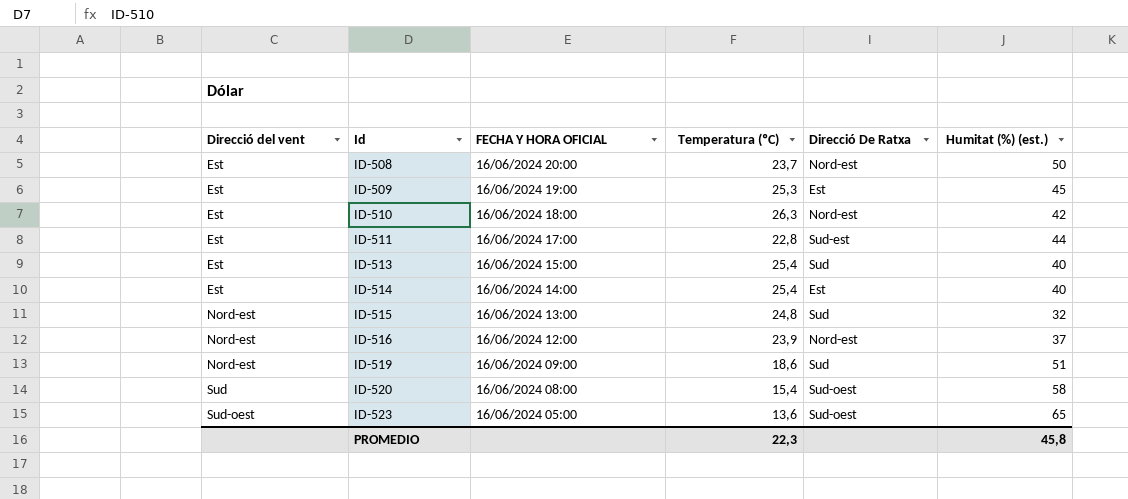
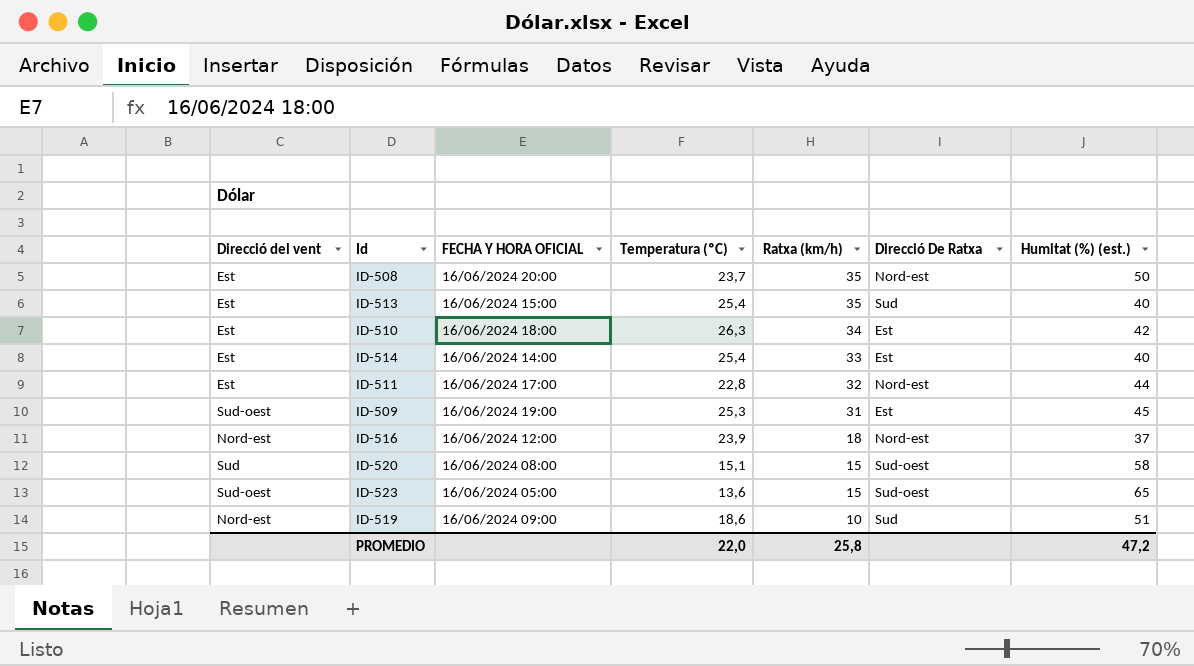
row order: Direcció del vent ascending -> Ratxa (km/h) descending
column Ratxa (km/h) | position: none -> 5
row ID-515: Nord-est | 16/06/2024 13:00 | 24,8 | Sud | 32 -> none
ID-510 | Direcció De Ratxa: Nord-est -> Est
ID-511 | Direcció De Ratxa: Sud-est -> Nord-est
ID-509 | Direcció del vent: Est -> Sud-oest
ID-520 | Temperatura (ºC): 15,4 -> 15,1
PROMEDIO | Temperatura (ºC): 22,3 -> 22,0
PROMEDIO | Humitat (%) (est.): 45,8 -> 47,2

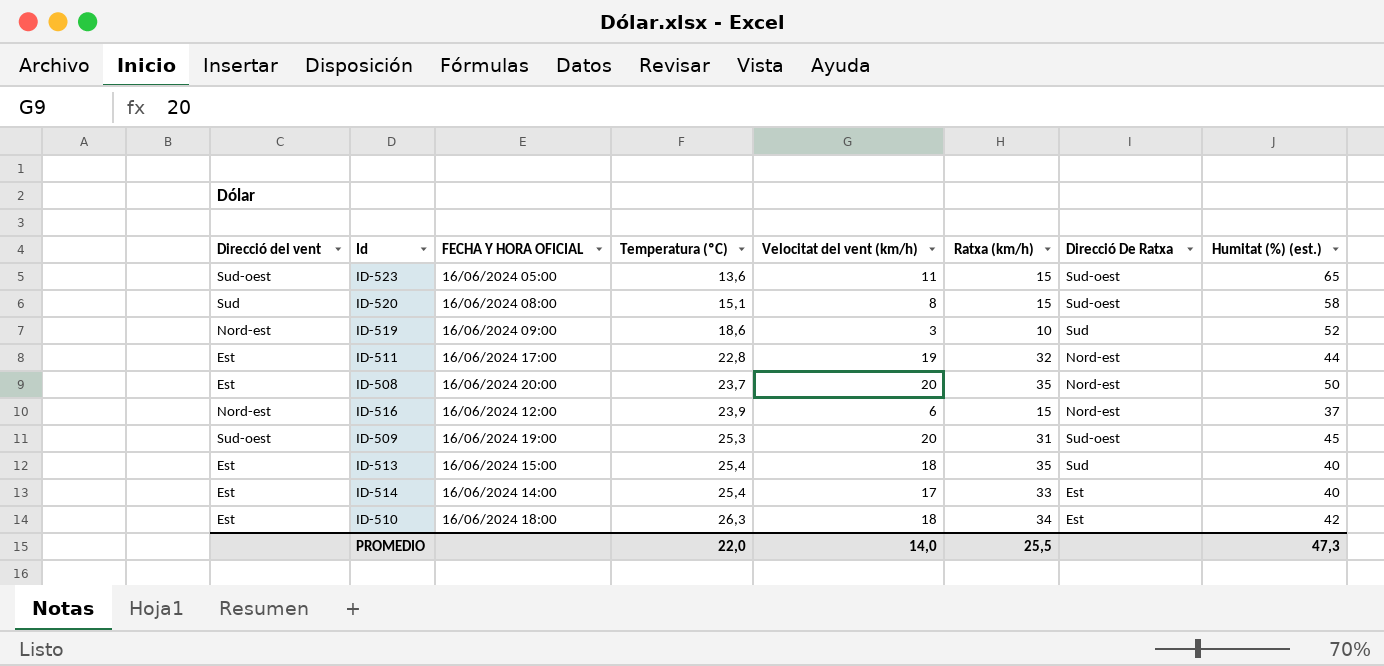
row order: Ratxa (km/h) descending -> Temperatura (ºC) ascending
column Velocitat del vent (km/h) | position: none -> 5
ID-519 | Humitat (%) (est.): 51 -> 52
ID-516 | Ratxa (km/h): 18 -> 15
ID-509 | Direcció De Ratxa: Est -> Sud-oest
PROMEDIO | Ratxa (km/h): 25,8 -> 25,5
PROMEDIO | Humitat (%) (est.): 47,2 -> 47,3

